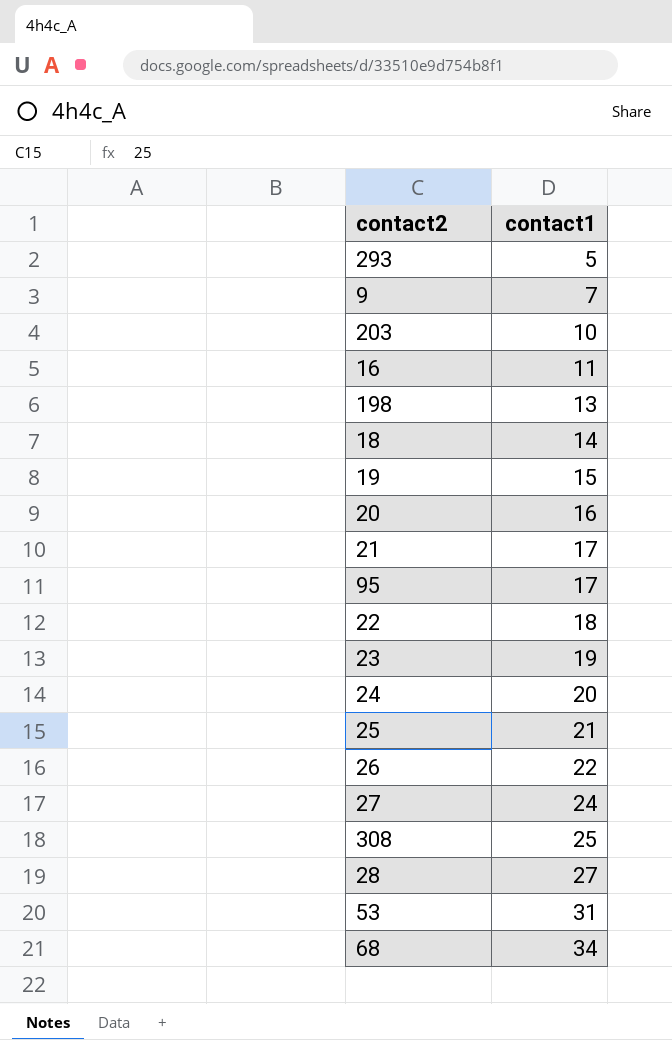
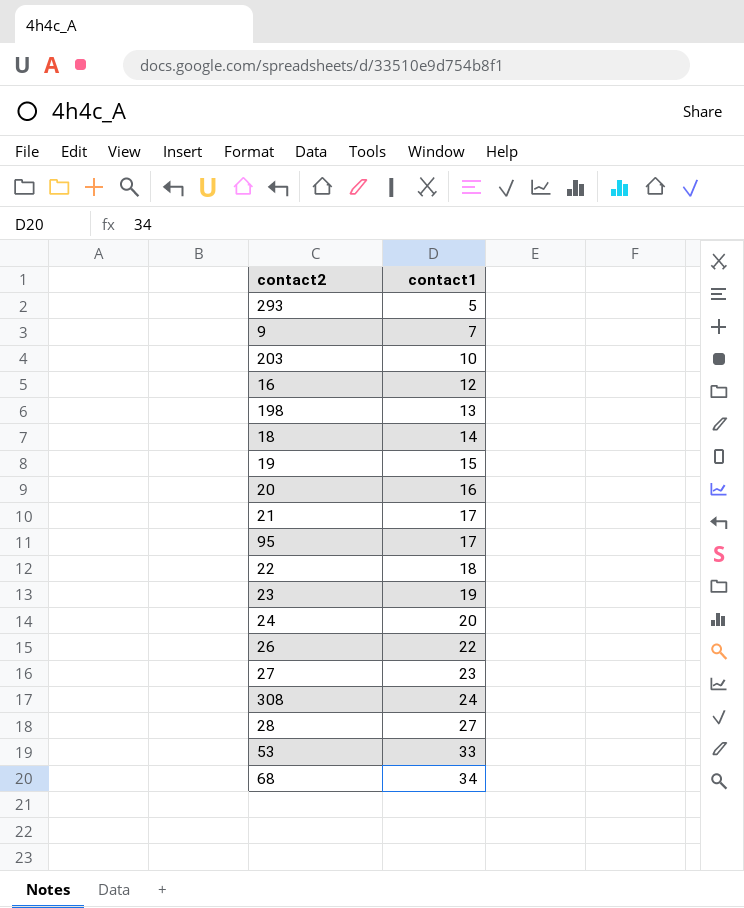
row 25: 21 -> none
16 | contact1: 11 -> 12
27 | contact1: 24 -> 23
308 | contact1: 25 -> 24
53 | contact1: 31 -> 33

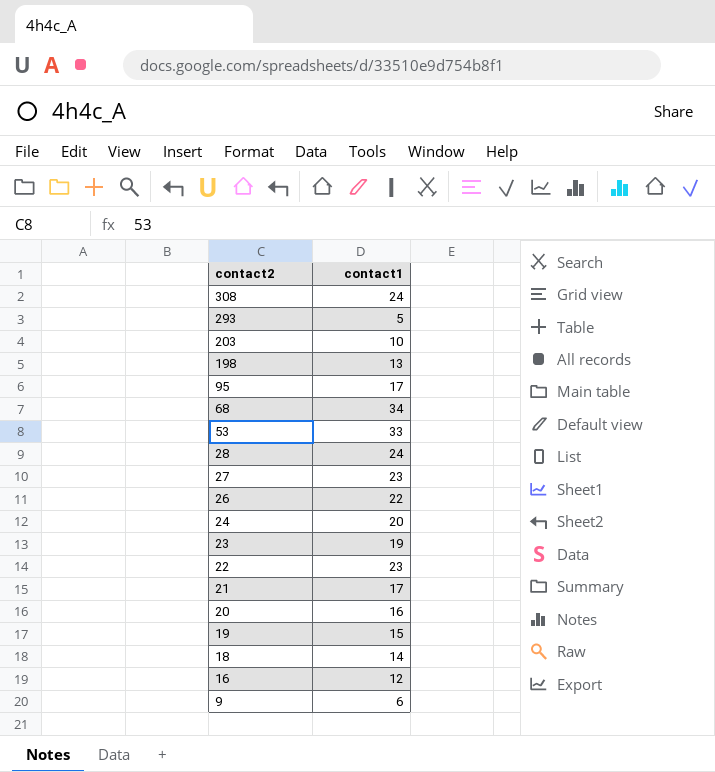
row order: contact1 ascending -> contact2 descending
28 | contact1: 27 -> 24
22 | contact1: 18 -> 23
9 | contact1: 7 -> 6

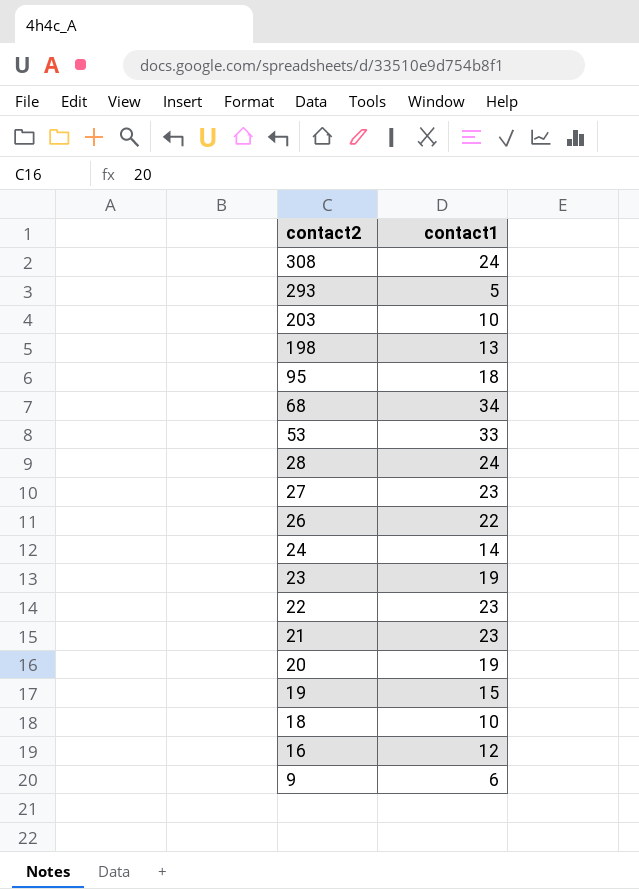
95 | contact1: 17 -> 18
24 | contact1: 20 -> 14
21 | contact1: 17 -> 23
20 | contact1: 16 -> 19
18 | contact1: 14 -> 10

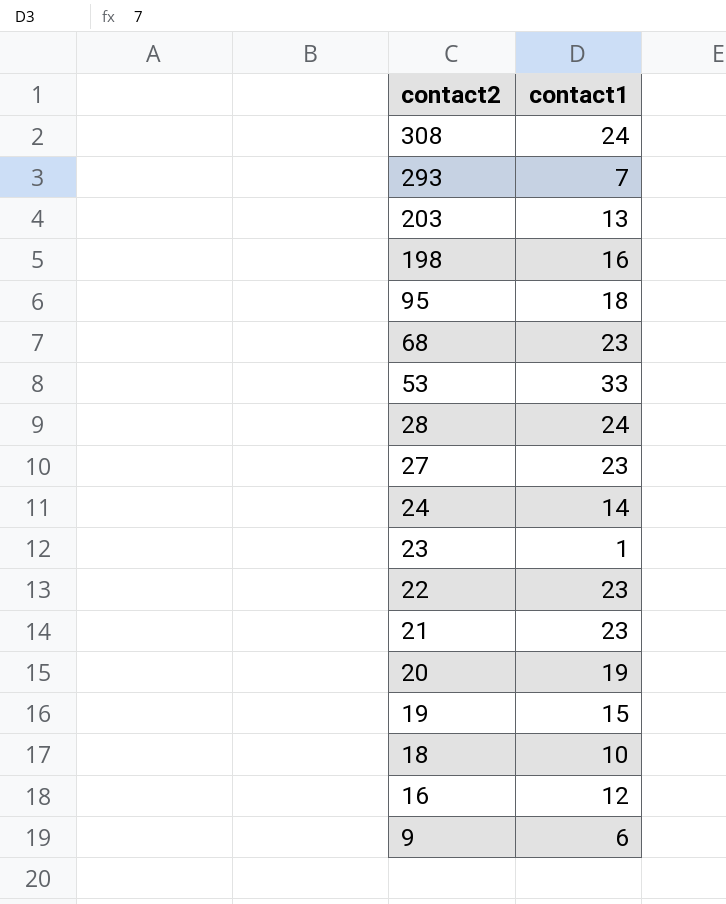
row 26: 22 -> none
293 | contact1: 5 -> 7
203 | contact1: 10 -> 13
198 | contact1: 13 -> 16
68 | contact1: 34 -> 23
23 | contact1: 19 -> 1

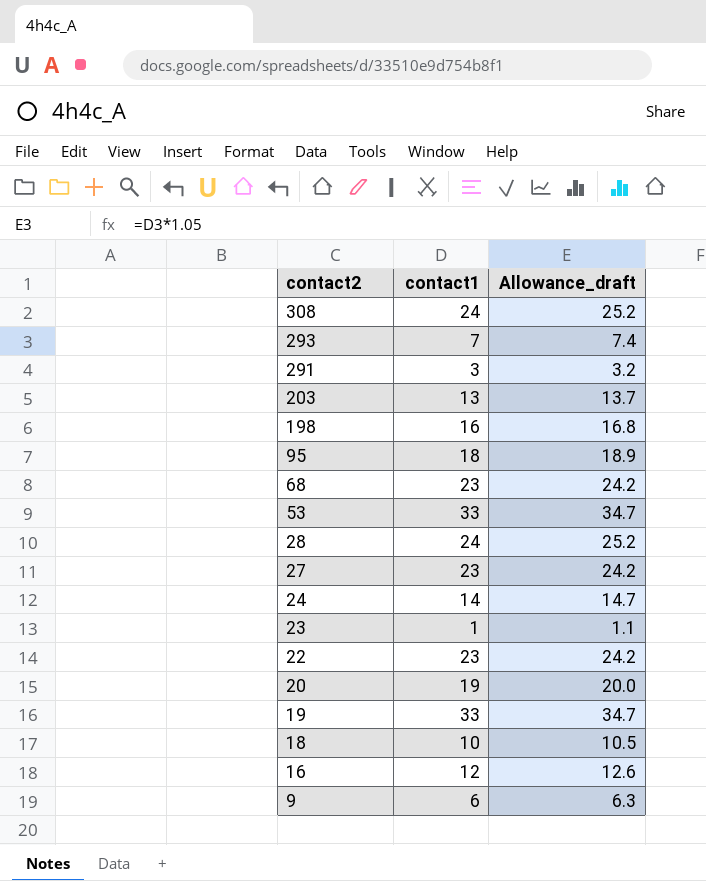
column Allowance_draft | formula: none -> [contact1] * 1.05
row 21: 23 -> none
row 291: none -> 3 | 3.2
19 | contact1: 15 -> 33

